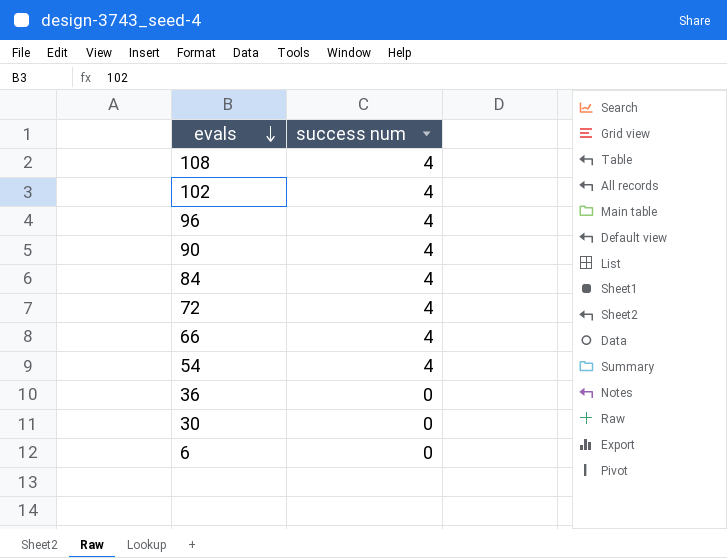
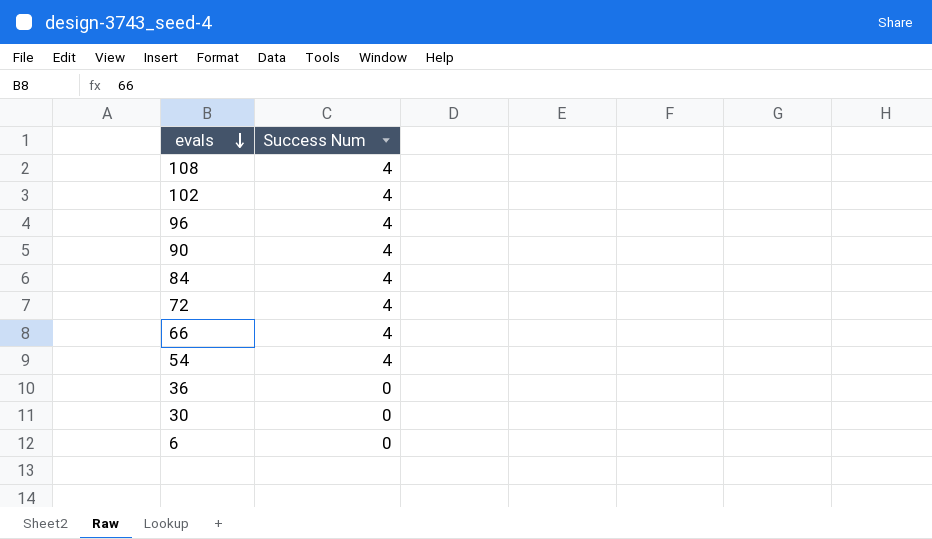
column name: success num -> Success Num

